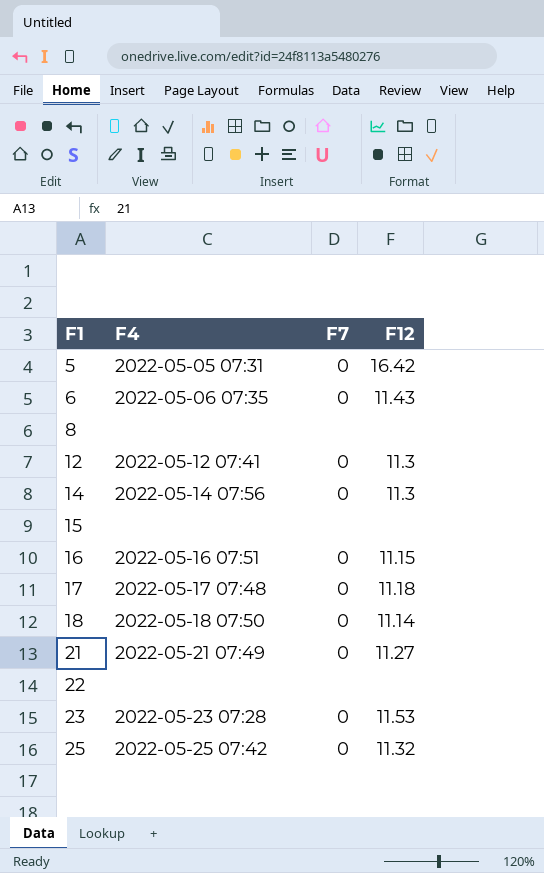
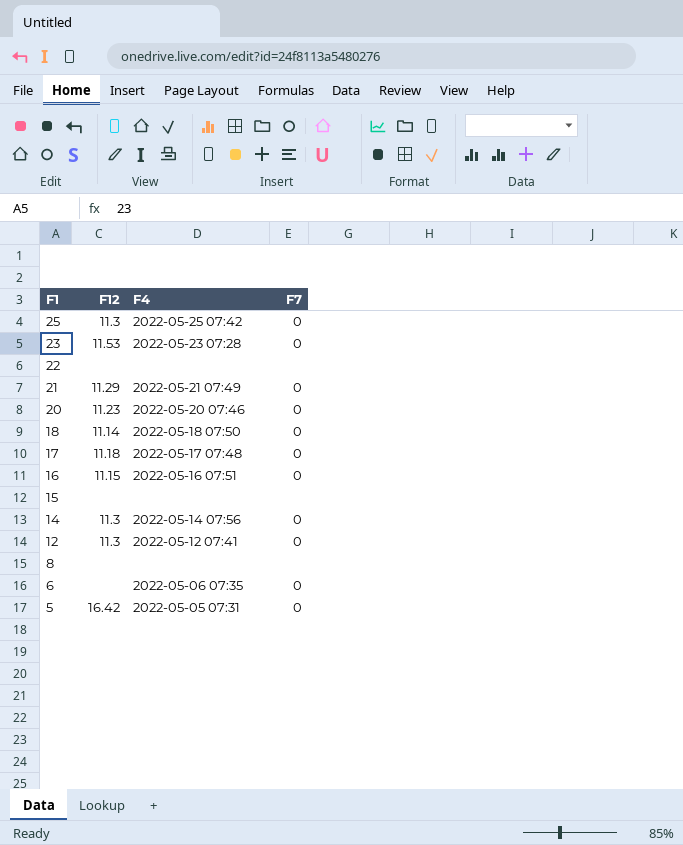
row order: F1 ascending -> F1 descending
column F12 | position: 4 -> 2
25 | F12: 11.32 -> 11.3
21 | F12: 11.27 -> 11.29
row 20: none -> 11.23 | 2022-05-20 07:46 | 0
6 | F12: 11.43 -> none

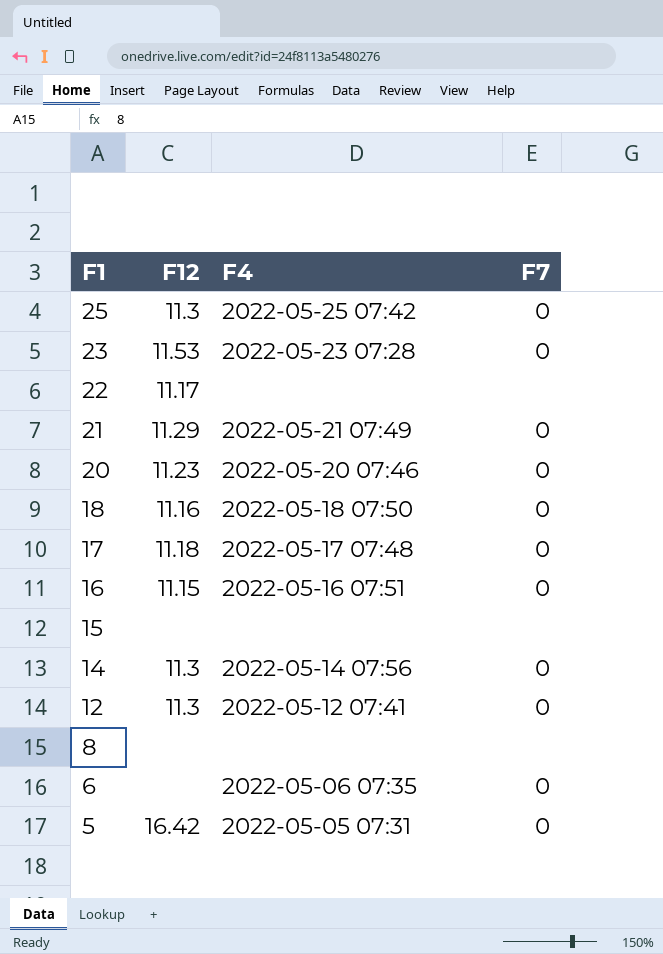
22 | F12: none -> 11.17
18 | F12: 11.14 -> 11.16

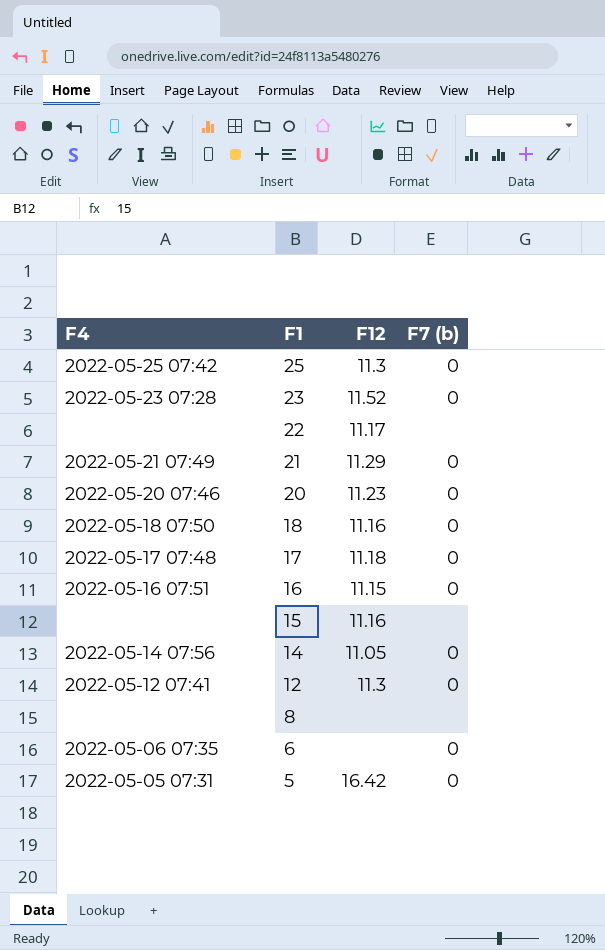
column F4 | position: 3 -> 1
column name: F7 -> F7 (b)
23 | F12: 11.53 -> 11.52
15 | F12: none -> 11.16
14 | F12: 11.3 -> 11.05

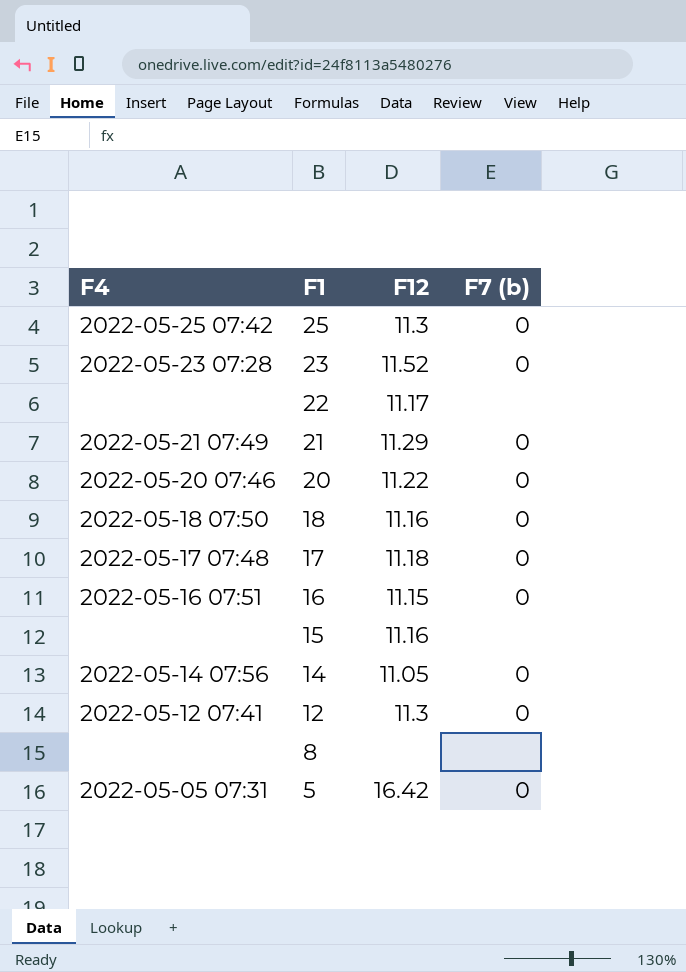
row 6: 2022-05-06 07:35 | none | 0 -> none
20 | F12: 11.23 -> 11.22

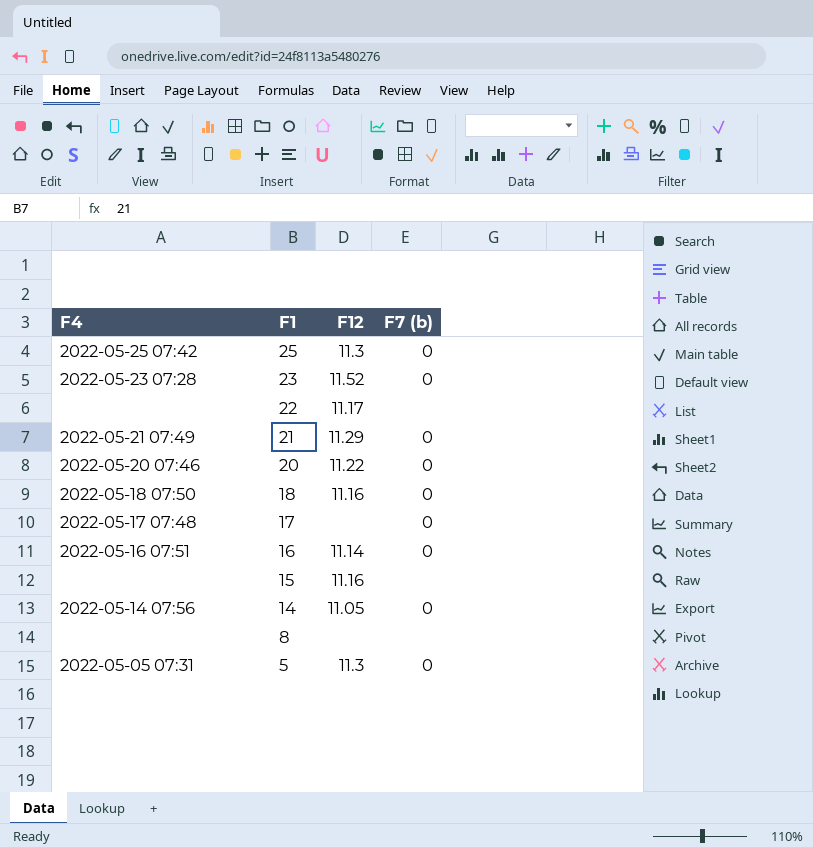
row 12: 2022-05-12 07:41 | 11.3 | 0 -> none
17 | F12: 11.18 -> none
16 | F12: 11.15 -> 11.14
5 | F12: 16.42 -> 11.3

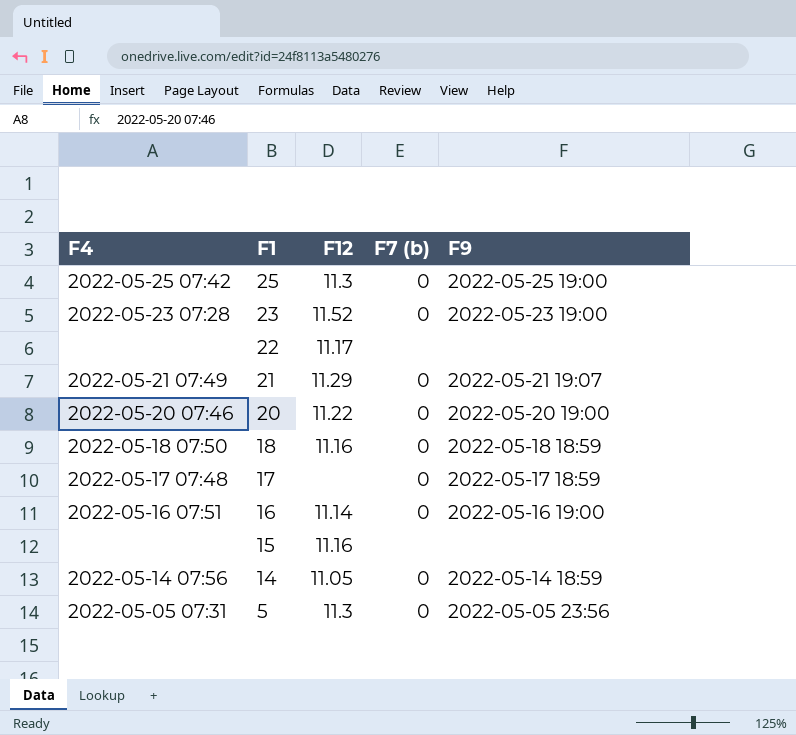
column F9 | position: none -> 5
row 8: none | none | none -> none

